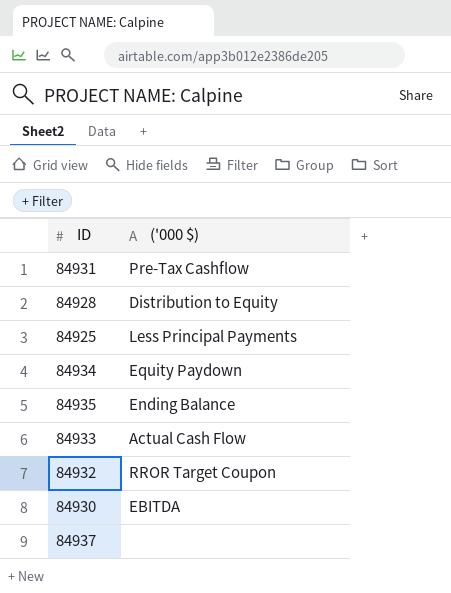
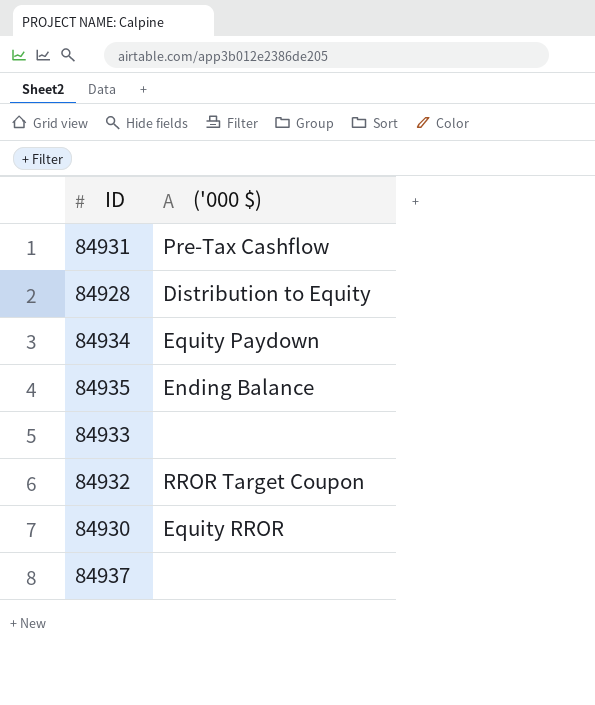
row 84925: Less Principal Payments -> none
84933 | ('000 $): Actual Cash Flow -> none
84930 | ('000 $): EBITDA -> Equity RROR

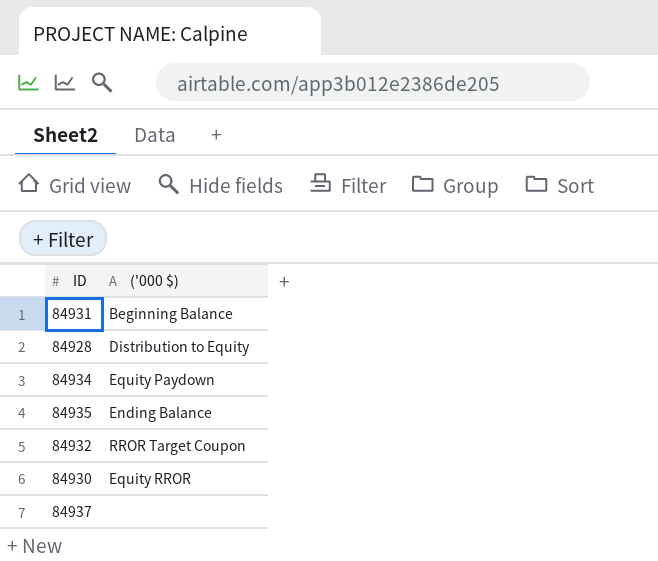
row 84933: none -> none
84931 | ('000 $): Pre-Tax Cashflow -> Beginning Balance

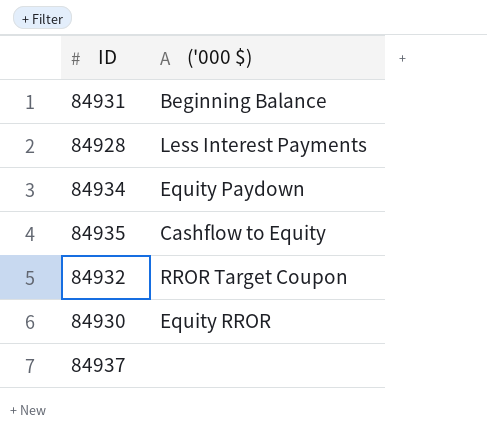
84928 | ('000 $): Distribution to Equity -> Less Interest Payments
84935 | ('000 $): Ending Balance -> Cashflow to Equity

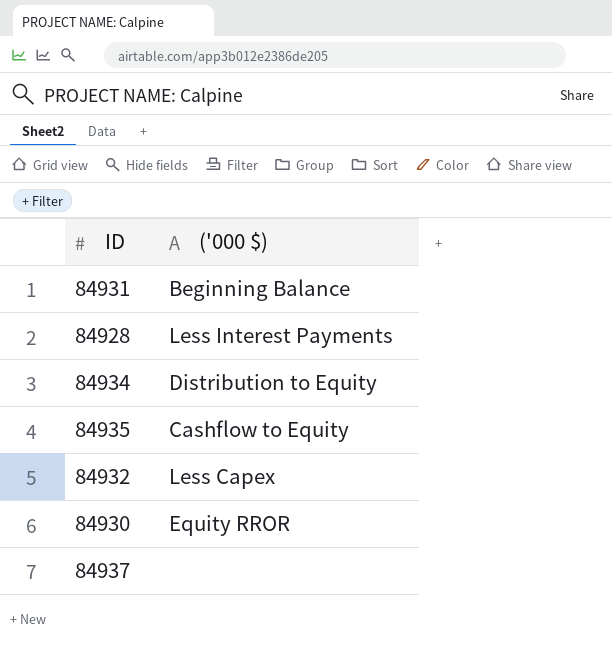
84934 | ('000 $): Equity Paydown -> Distribution to Equity
84932 | ('000 $): RROR Target Coupon -> Less Capex

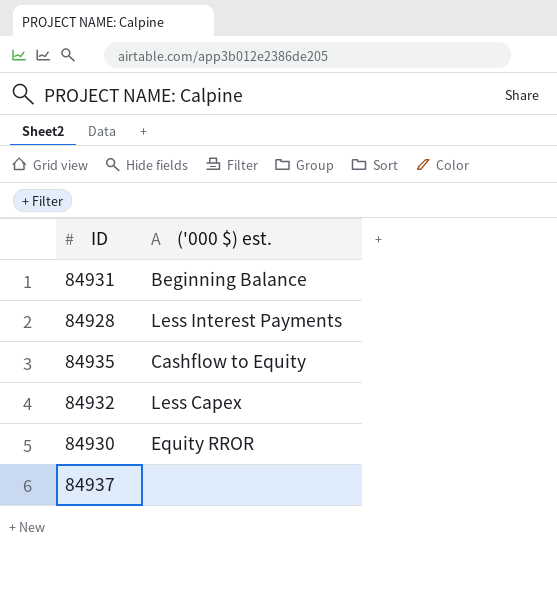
column name: ('000 $) -> ('000 $) est.
row 84934: Distribution to Equity -> none

